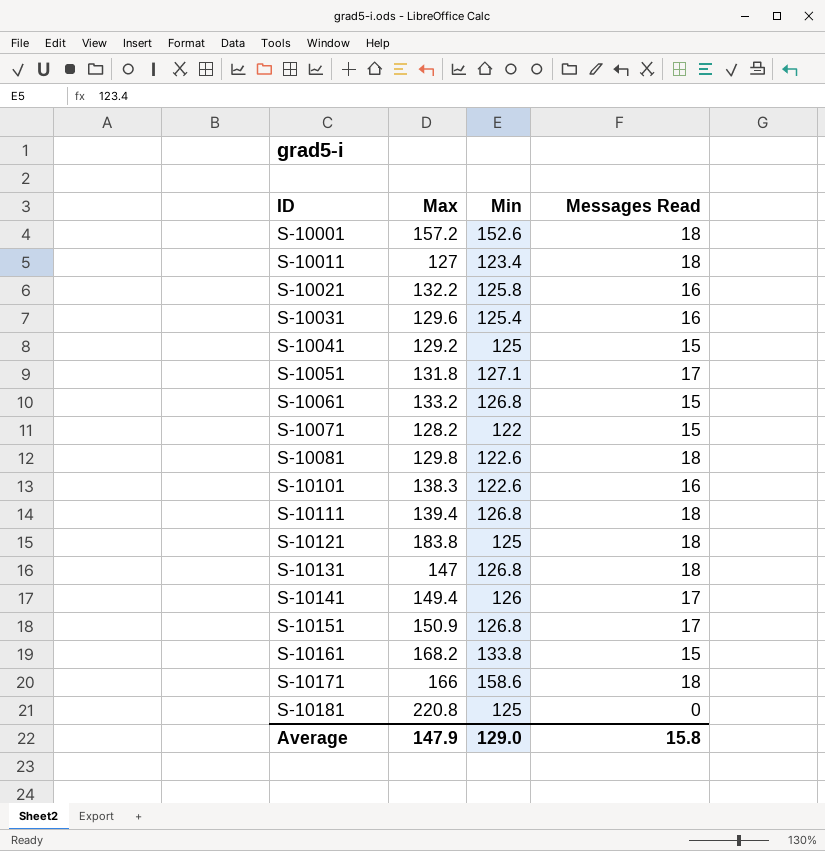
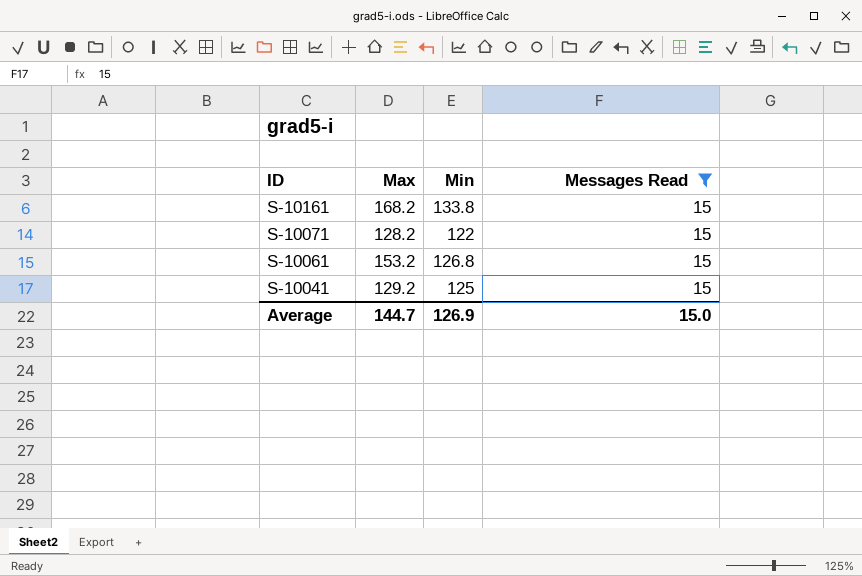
filter: none -> Messages Read = 15
row order: ID ascending -> ID descending
S-10061 | Max: 133.2 -> 153.2
Average | Max: 147.9 -> 144.7
Average | Min: 129.0 -> 126.9
Average | Messages Read: 15.8 -> 15.0

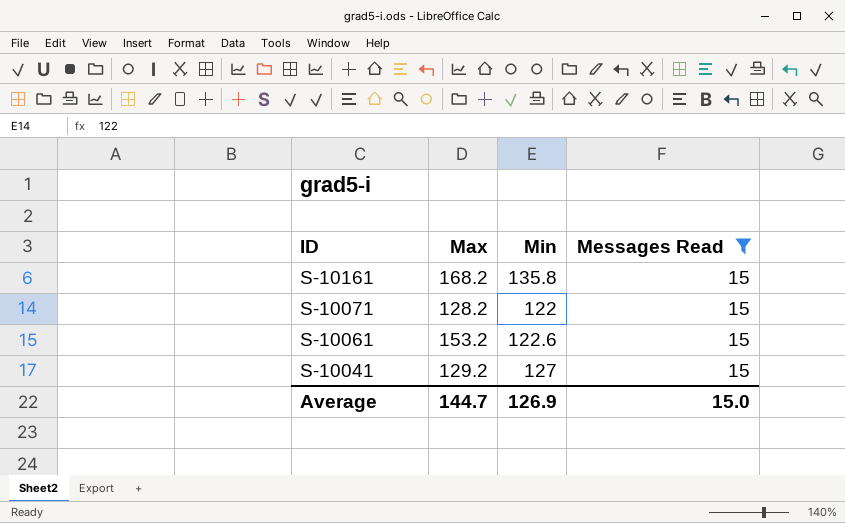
S-10161 | Min: 133.8 -> 135.8
S-10061 | Min: 126.8 -> 122.6
S-10041 | Min: 125 -> 127

